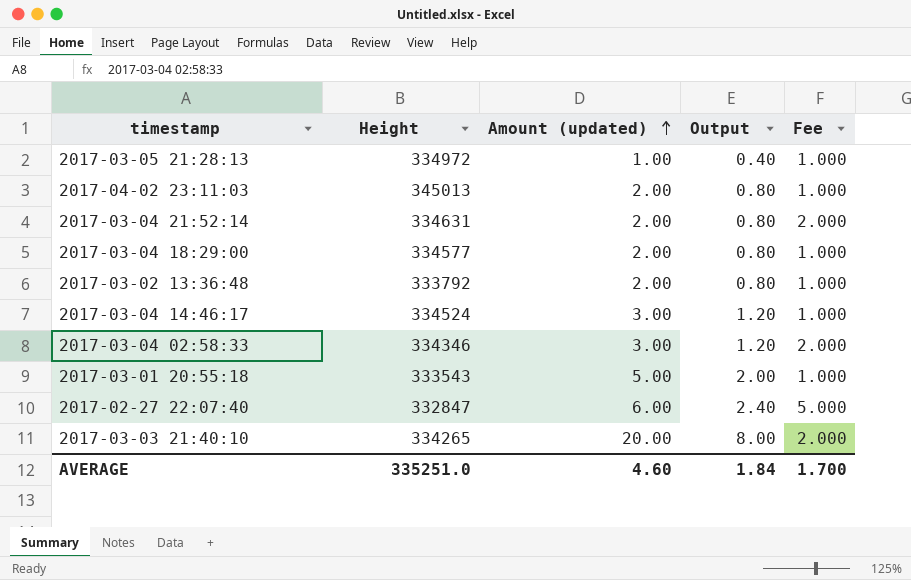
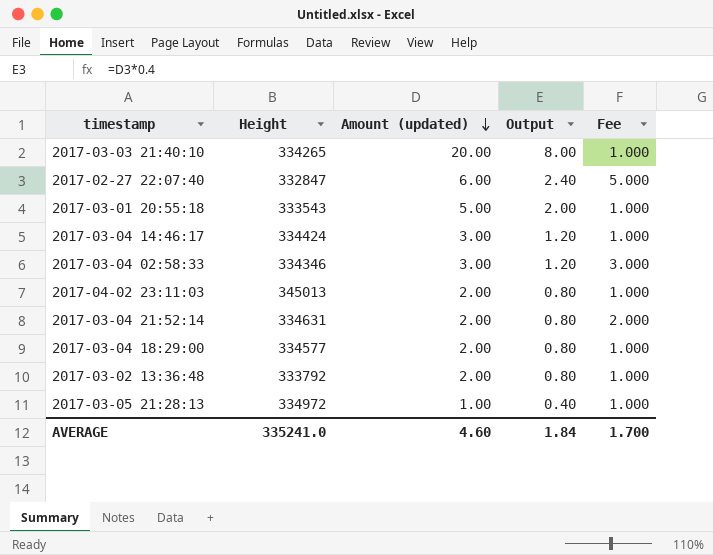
row order: Amount (updated) ascending -> Amount (updated) descending
2017-03-03 21:40:10 | Fee: 2.000 -> 1.000
2017-03-04 14:46:17 | Height: 334524 -> 334424
2017-03-04 02:58:33 | Fee: 2.000 -> 3.000
AVERAGE | Height: 335251.0 -> 335241.0

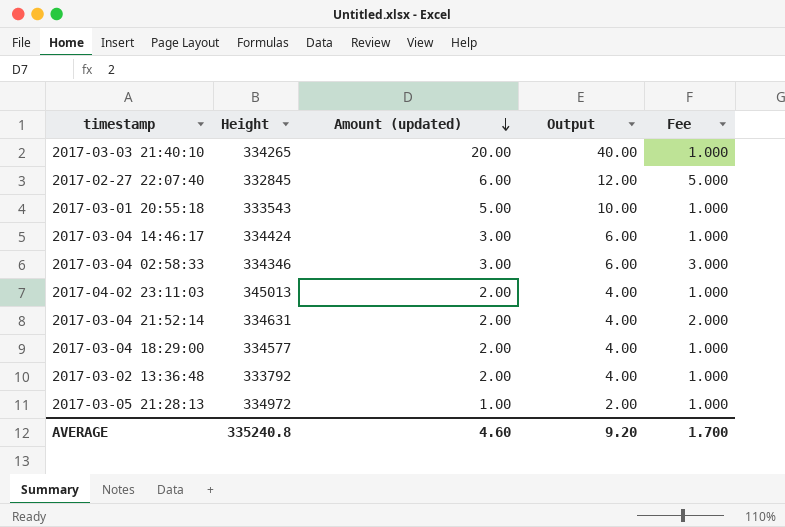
column Output | formula: [Amount (updated)] * 0.4 -> [Amount (updated)] * 2
2017-02-27 22:07:40 | Height: 332847 -> 332845
AVERAGE | Height: 335241.0 -> 335240.8
AVERAGE | Output: 1.84 -> 9.20

